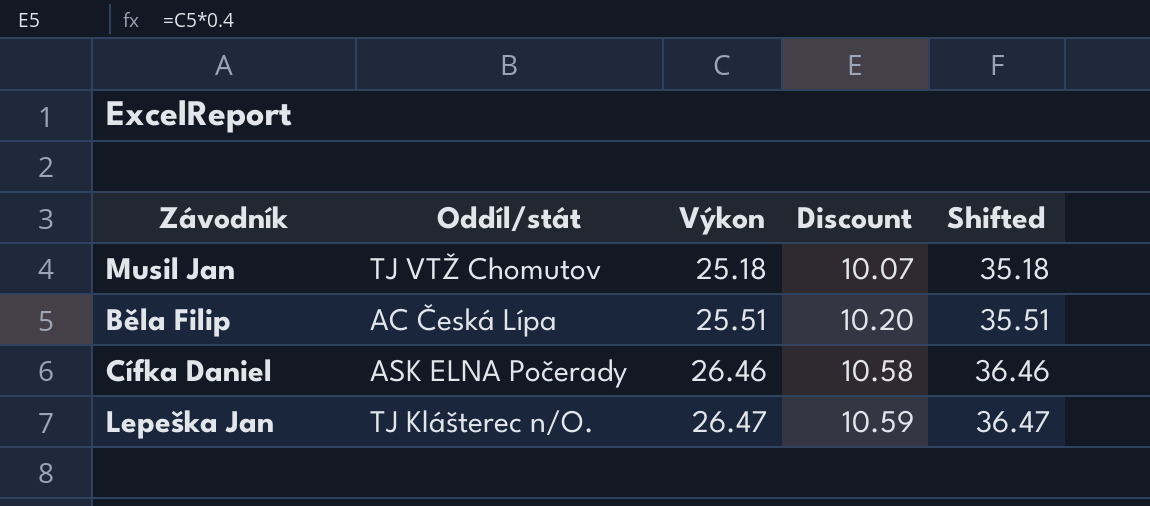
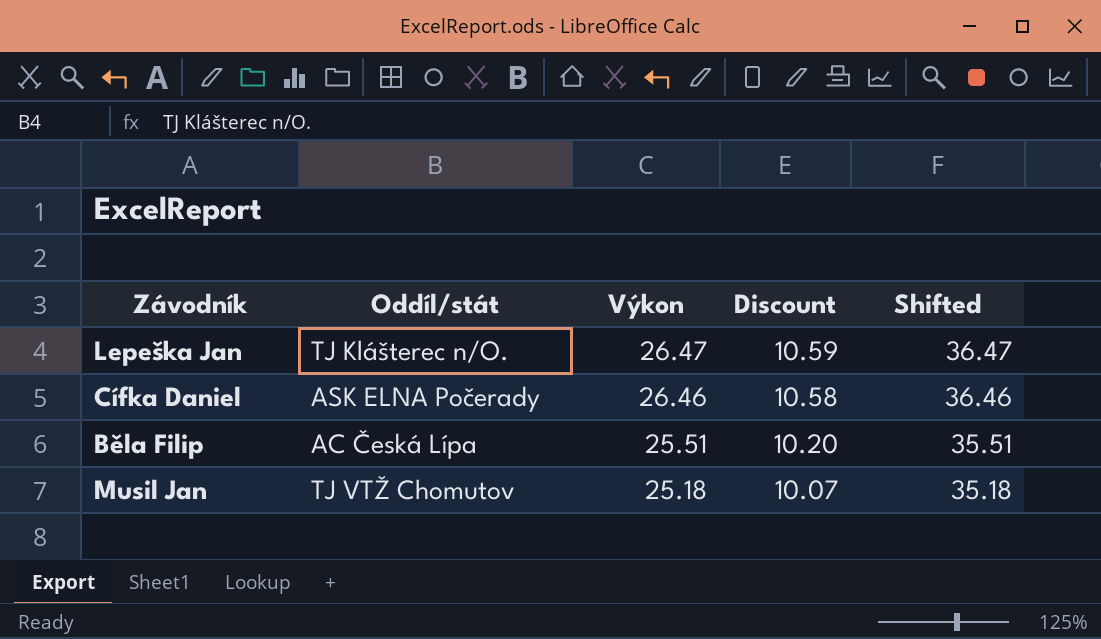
row order: Výkon ascending -> Výkon descending

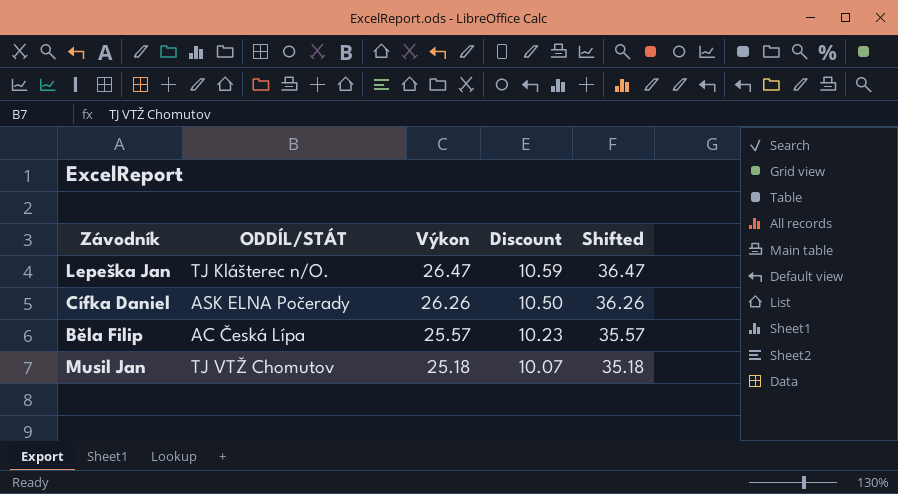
column name: Oddíl/stát -> ODDÍL/STÁT
Cífka Daniel | Výkon: 26.46 -> 26.26
Cífka Daniel | Discount: 10.58 -> 10.50
Cífka Daniel | Shifted: 36.46 -> 36.26
Běla Filip | Výkon: 25.51 -> 25.57
Běla Filip | Discount: 10.20 -> 10.23
Běla Filip | Shifted: 35.51 -> 35.57

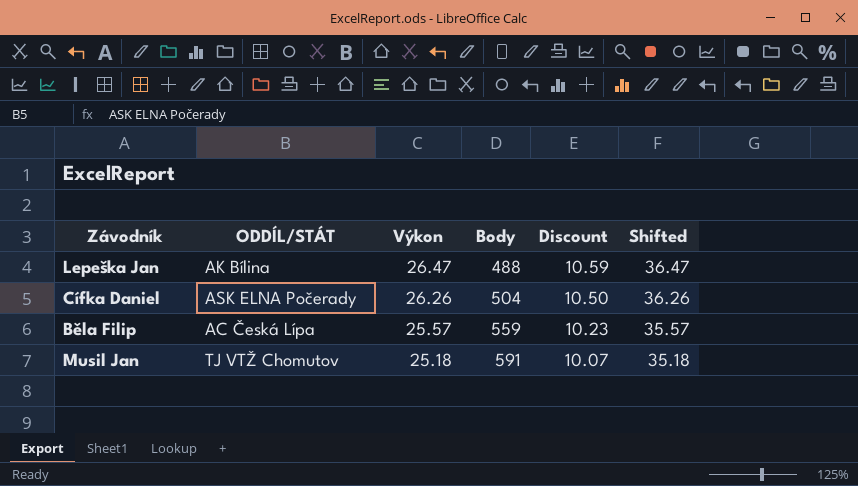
column Body | position: none -> 4
Lepeška Jan | ODDÍL/STÁT: TJ Klášterec n/O. -> AK Bílina

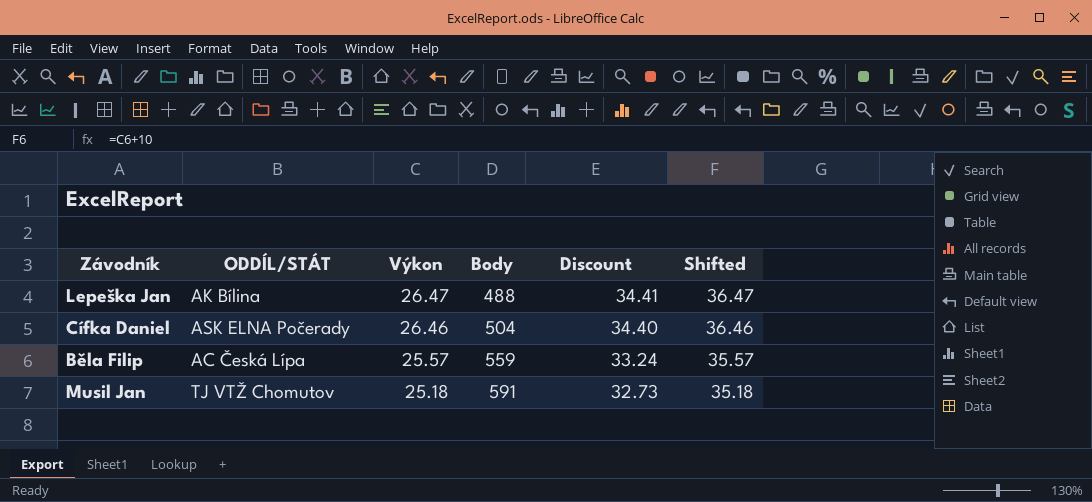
column Discount | formula: [Výkon] * 0.4 -> [Výkon] * 1.3
Cífka Daniel | Výkon: 26.26 -> 26.46
Cífka Daniel | Shifted: 36.26 -> 36.46

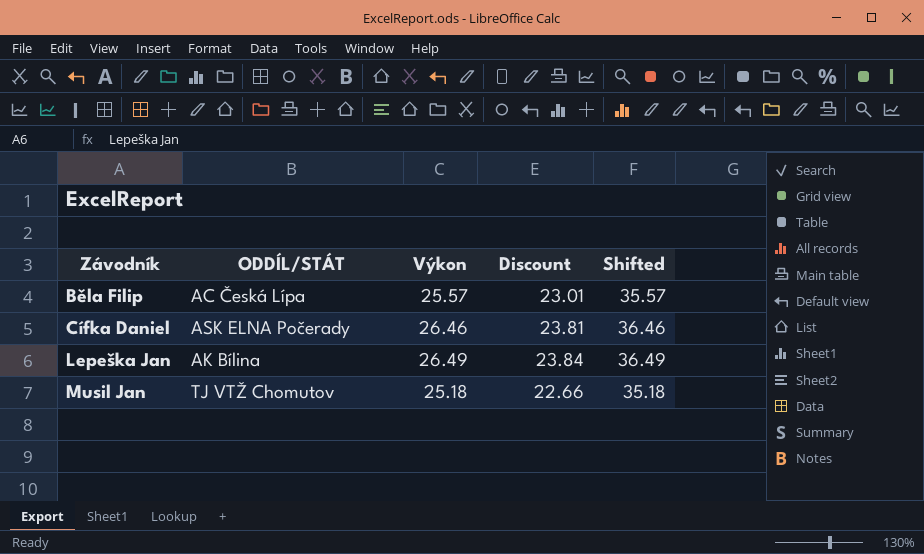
row order: Výkon descending -> Závodník ascending
column Body | position: 4 -> none
column Discount | formula: [Výkon] * 1.3 -> [Výkon] * 0.9
Lepeška Jan | Výkon: 26.47 -> 26.49
Lepeška Jan | Shifted: 36.47 -> 36.49

